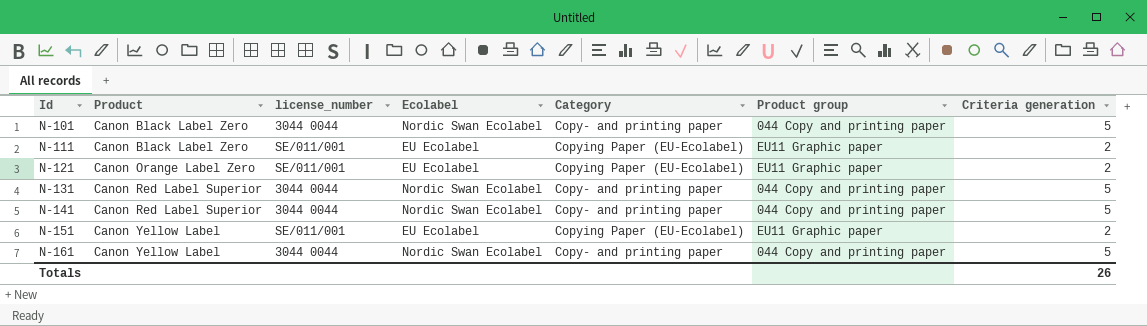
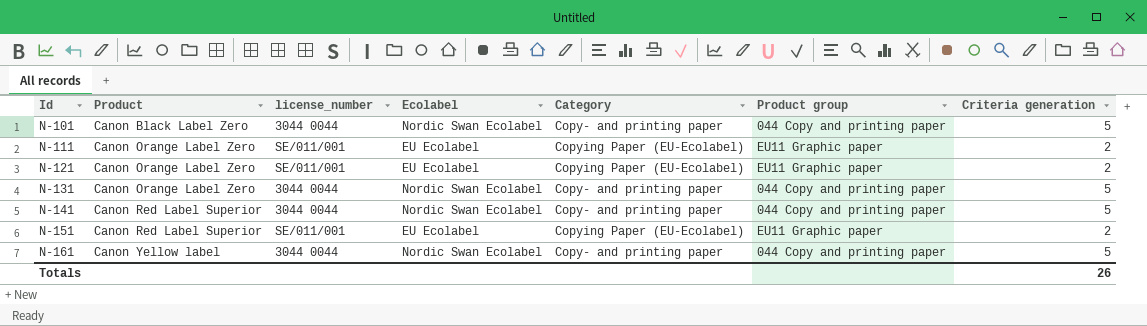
N-111 | Product: Canon Black Label Zero -> Canon Orange Label Zero
N-131 | Product: Canon Red Label Superior -> Canon Orange Label Zero
N-151 | Product: Canon Yellow Label -> Canon Red Label Superior
N-161 | Product: Canon Yellow Label -> Canon Yellow label

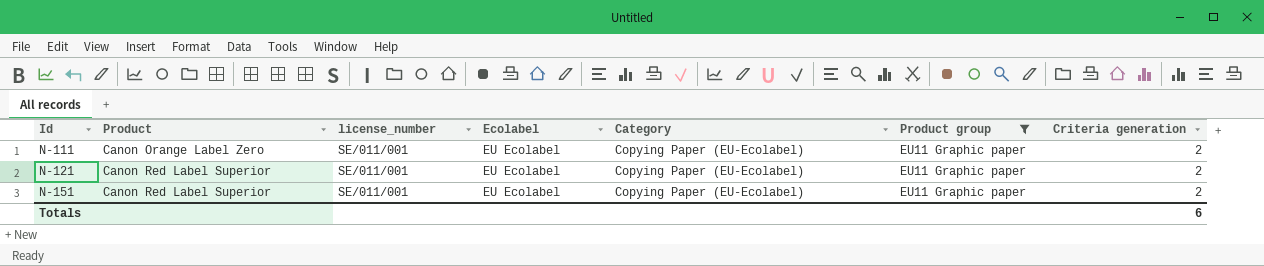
filter: none -> Product group = EU11 Graphic paper
N-121 | Product: Canon Orange Label Zero -> Canon Red Label Superior
Totals | Criteria generation: 26 -> 6

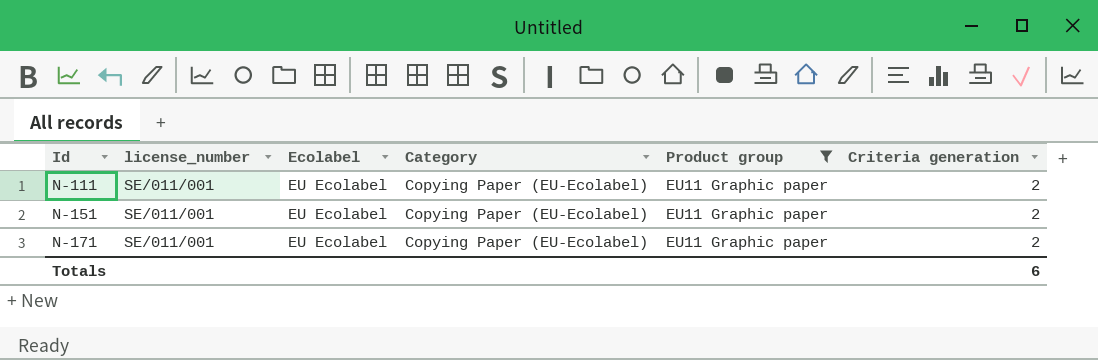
column Product | position: 2 -> none
row N-121: Canon Red Label Superior | SE/011/001 | EU Ecolabel | Copying Paper (EU-Ecolabel) | EU11 Graphic paper | 2 -> none
row N-171: none -> SE/011/001 | EU Ecolabel | Copying Paper (EU-Ecolabel) | EU11 Graphic paper | 2

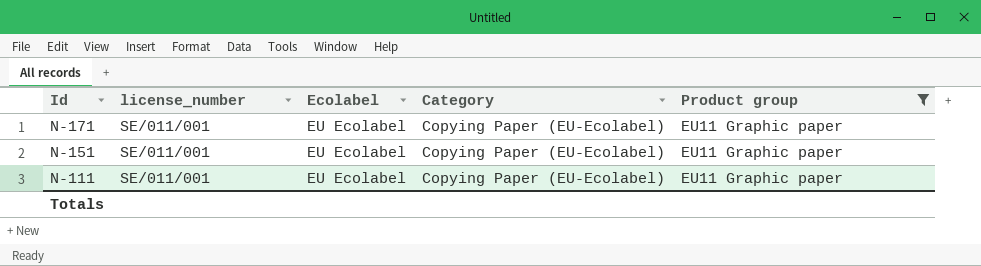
row order: Id ascending -> Id descending
column Criteria generation | position: 6 -> none

